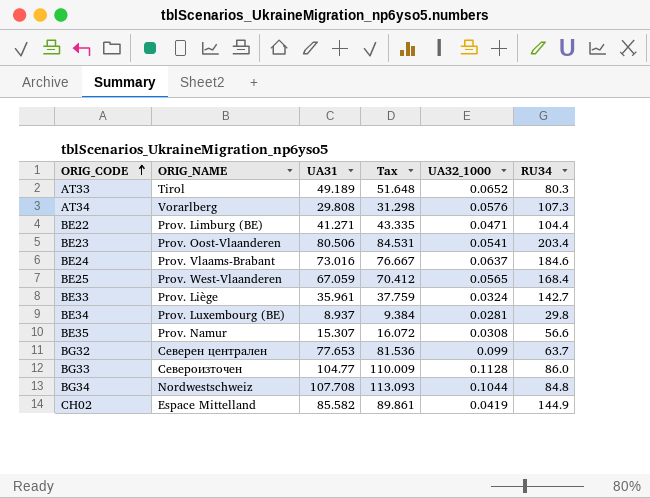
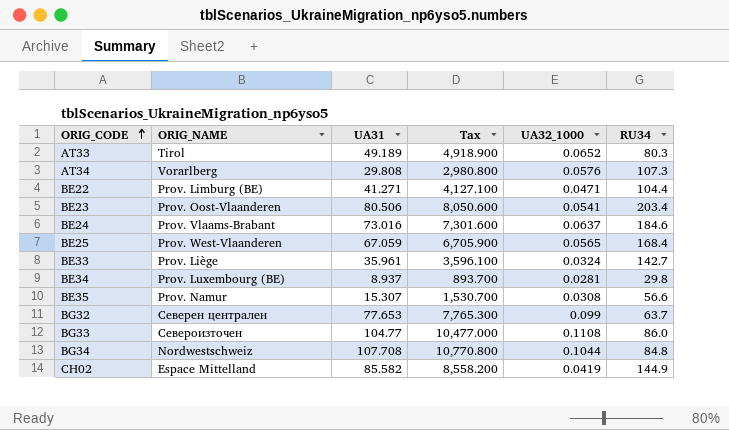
column Tax | formula: [UA31] * 1.05 -> [UA31] * 100
BG33 | UA32_1000: 0.1128 -> 0.1108

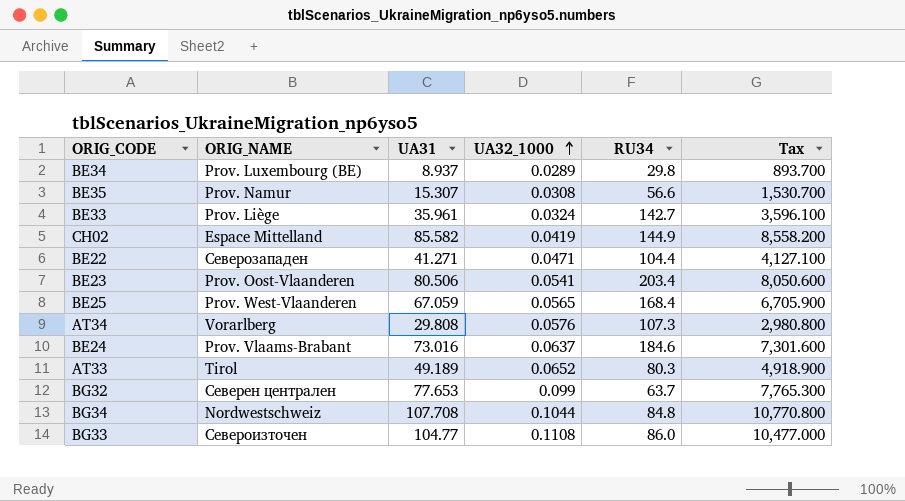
row order: ORIG_CODE ascending -> UA32_1000 ascending
column Tax | position: 4 -> 6
BE34 | UA32_1000: 0.0281 -> 0.0289
BE22 | ORIG_NAME: Prov. Limburg (BE) -> Северозападен

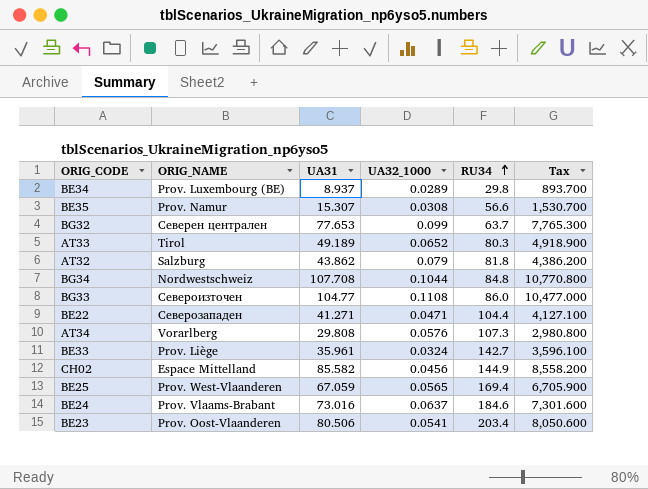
row order: UA32_1000 ascending -> RU34 ascending
row AT32: none -> Salzburg | 43.862 | 0.079 | 81.8 | 4,386.200
CH02 | UA32_1000: 0.0419 -> 0.0456
BE25 | RU34: 168.4 -> 169.4

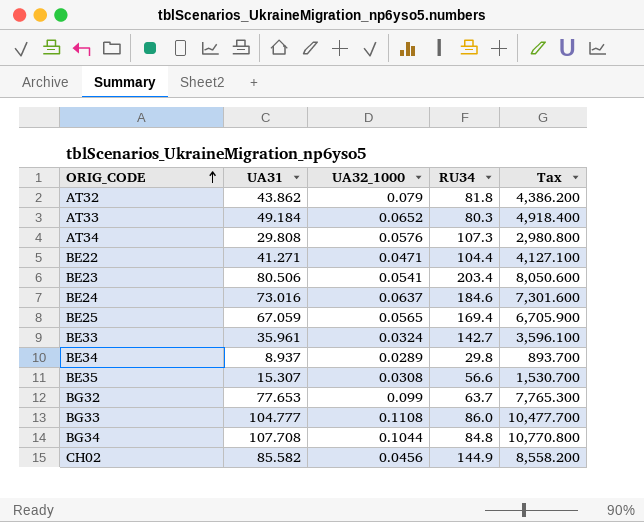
row order: RU34 ascending -> ORIG_CODE ascending
column ORIG_NAME | position: 2 -> none
AT33 | UA31: 49.189 -> 49.184
AT33 | Tax: 4,918.900 -> 4,918.400
BG33 | UA31: 104.77 -> 104.777
BG33 | Tax: 10,477.000 -> 10,477.700

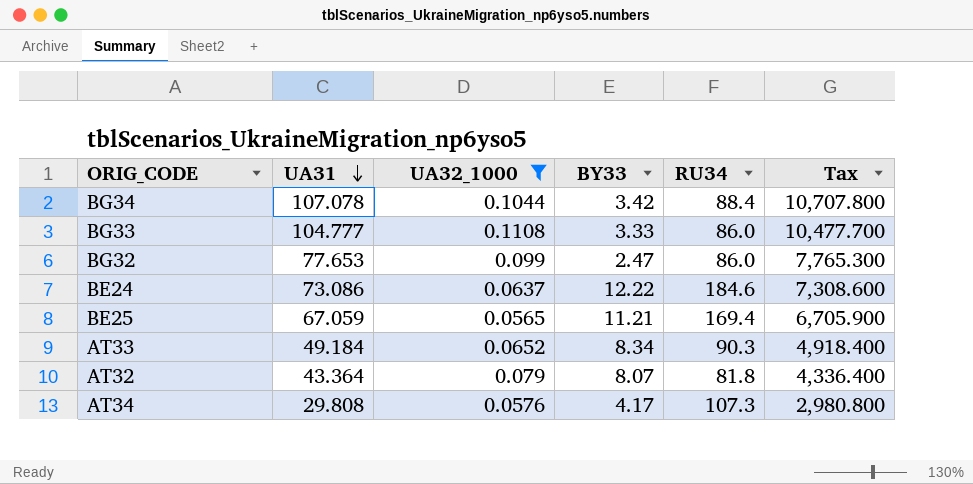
filter: none -> UA32_1000 >= 0.0565
row order: ORIG_CODE ascending -> UA31 descending
column BY33 | position: none -> 4
BG34 | UA31: 107.708 -> 107.078
BG34 | RU34: 84.8 -> 88.4
BG34 | Tax: 10,770.800 -> 10,707.800
BG32 | RU34: 63.7 -> 86.0
BE24 | UA31: 73.016 -> 73.086
BE24 | Tax: 7,301.600 -> 7,308.600
AT33 | RU34: 80.3 -> 90.3
AT32 | UA31: 43.862 -> 43.364
AT32 | Tax: 4,386.200 -> 4,336.400

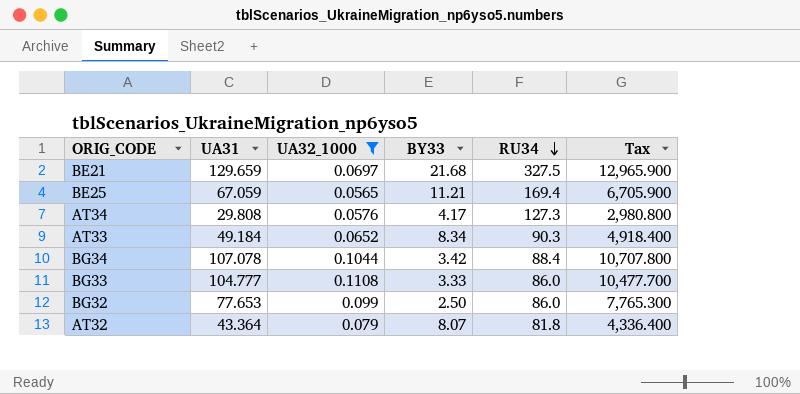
row order: UA31 descending -> RU34 descending
row BE24: 73.086 | 0.0637 | 12.22 | 184.6 | 7,308.600 -> none
row BE21: none -> 129.659 | 0.0697 | 21.68 | 327.5 | 12,965.900
AT34 | RU34: 107.3 -> 127.3
BG32 | BY33: 2.47 -> 2.50

